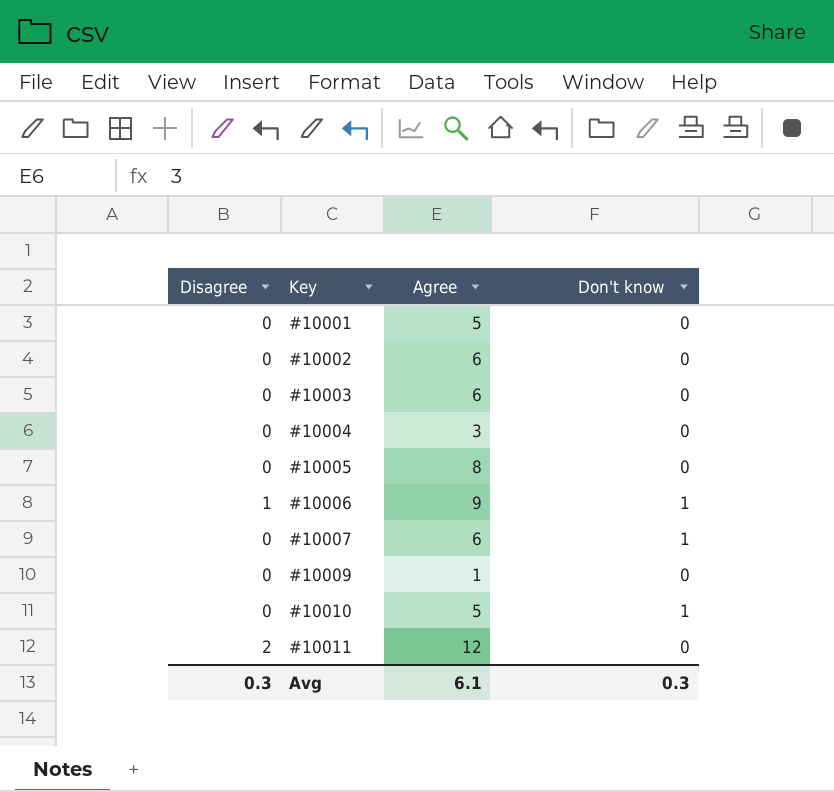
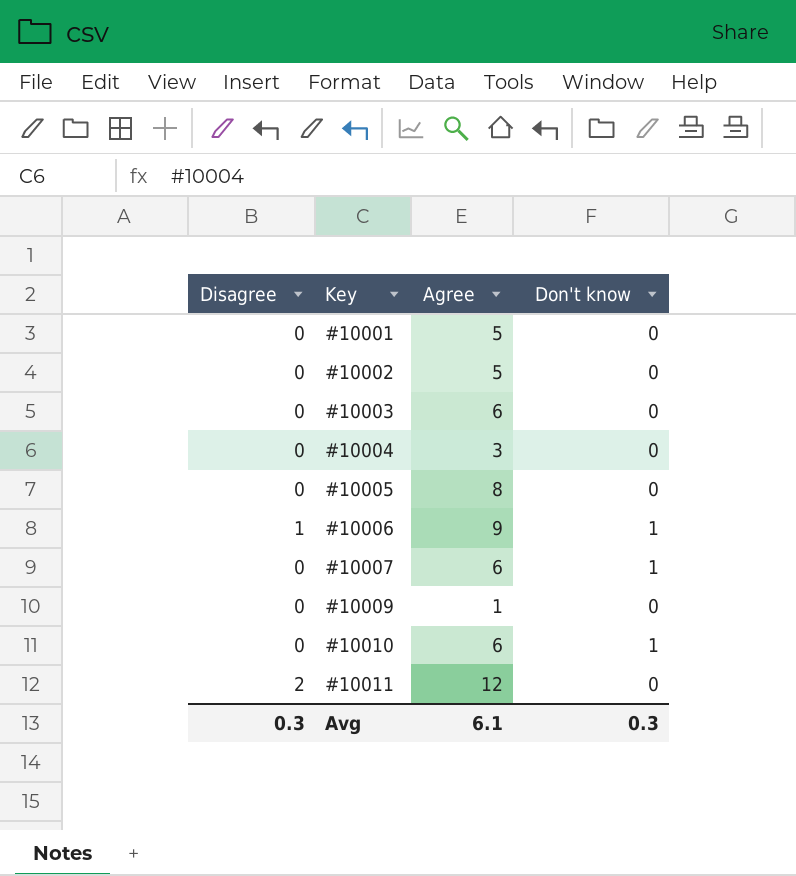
#10002 | Agree: 6 -> 5
#10010 | Agree: 5 -> 6

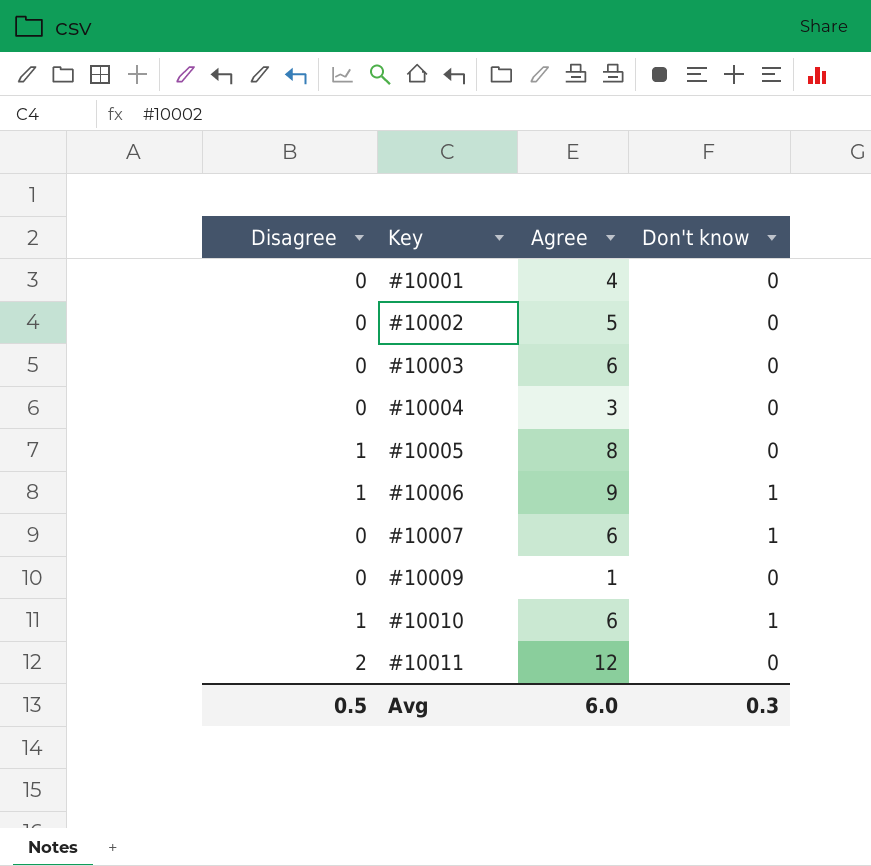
#10001 | Agree: 5 -> 4
#10005 | Disagree: 0 -> 1
#10010 | Disagree: 0 -> 1
Avg | Disagree: 0.3 -> 0.5
Avg | Agree: 6.1 -> 6.0

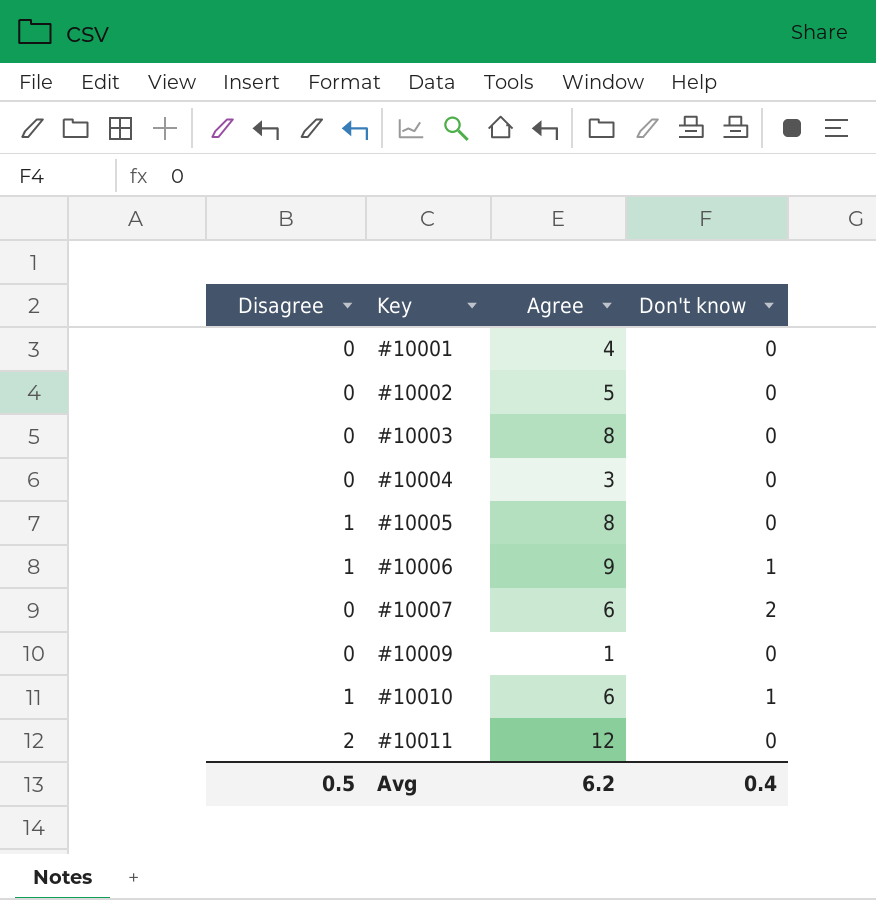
#10003 | Agree: 6 -> 8
#10007 | Don't know: 1 -> 2
Avg | Agree: 6.0 -> 6.2
Avg | Don't know: 0.3 -> 0.4

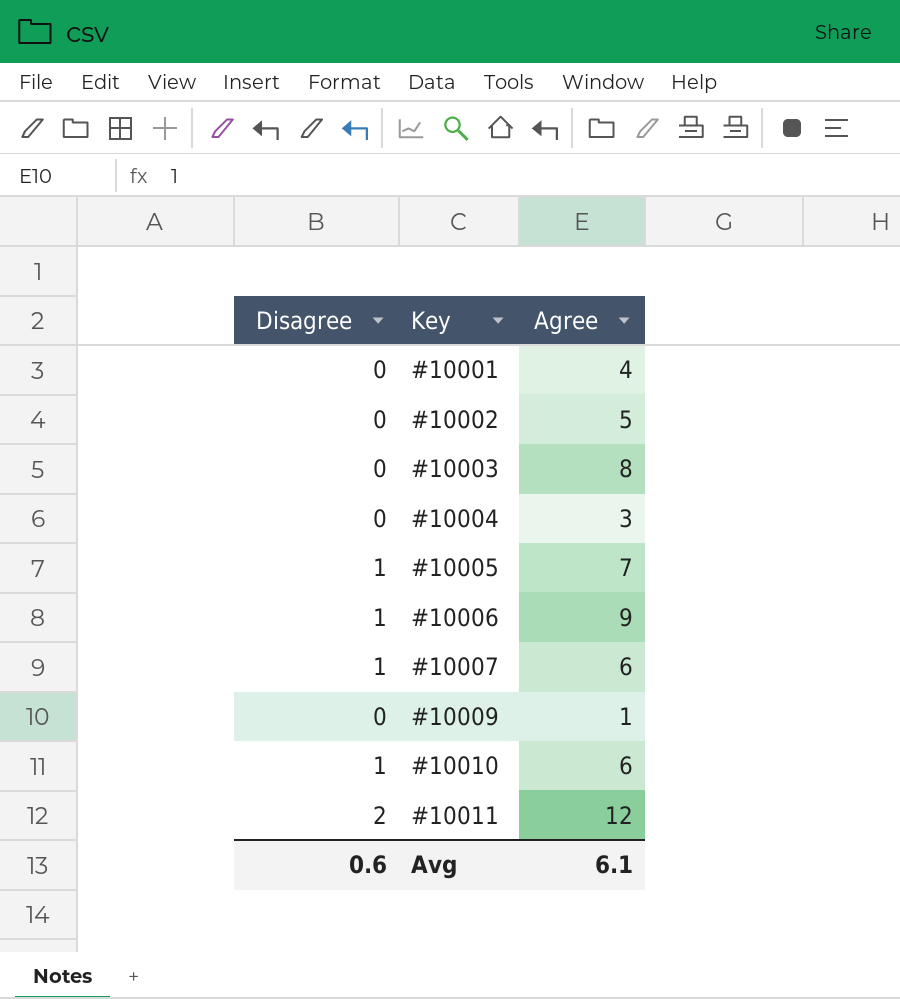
column Don't know | position: 4 -> none
#10005 | Agree: 8 -> 7
#10007 | Disagree: 0 -> 1
Avg | Disagree: 0.5 -> 0.6
Avg | Agree: 6.2 -> 6.1

